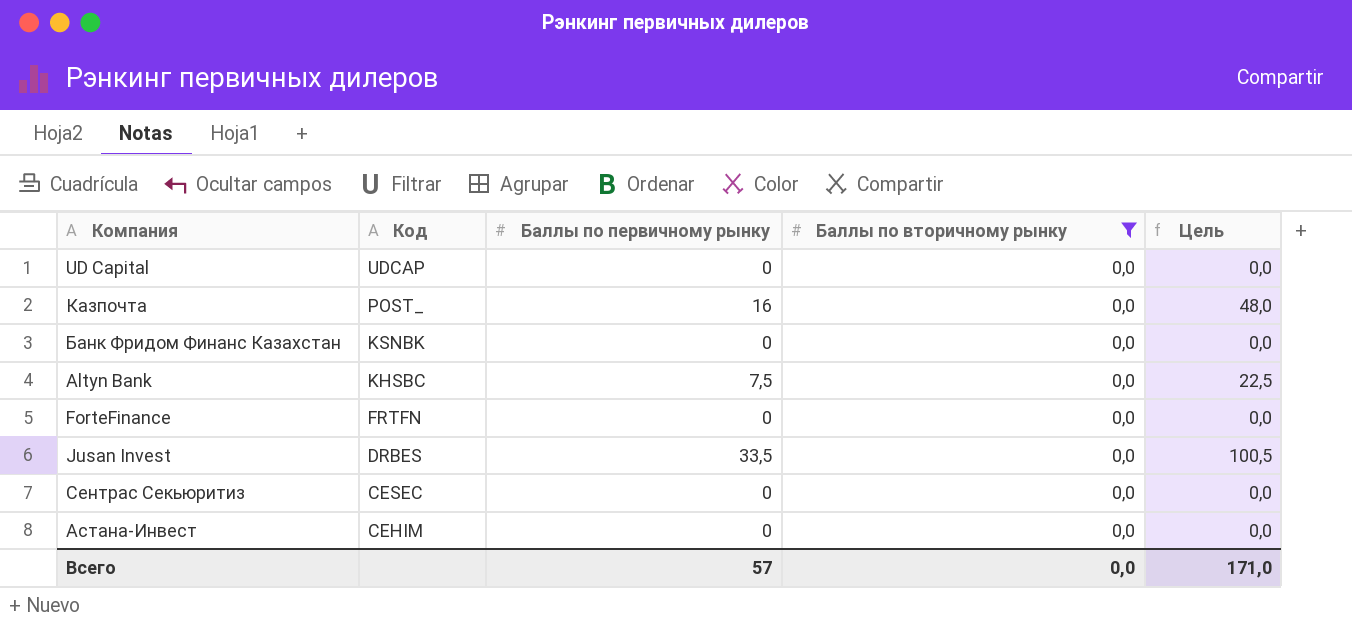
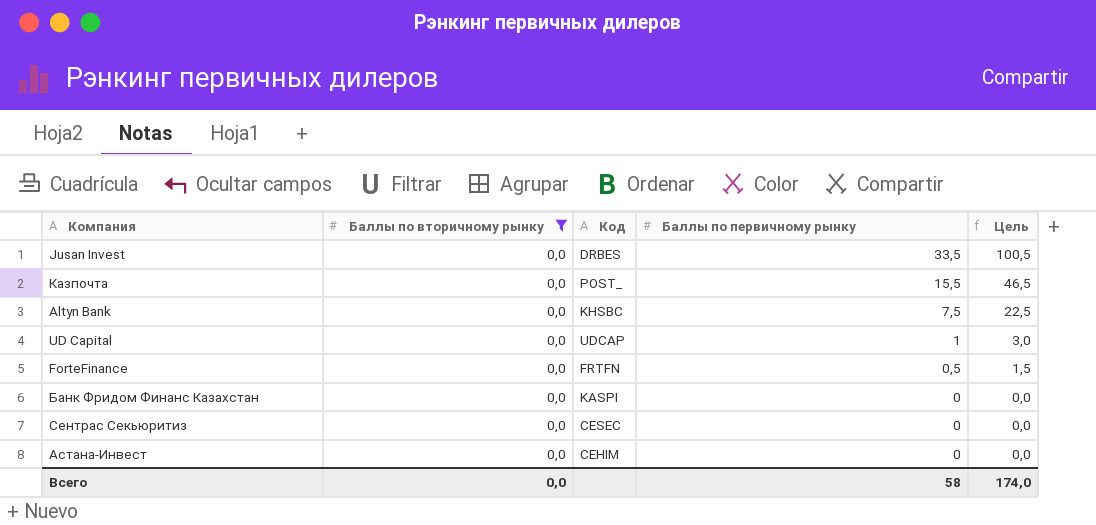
row order: Код descending -> Баллы по первичному рынку descending
column Баллы по вторичному рынку | position: 4 -> 2
Казпочта | Баллы по первичному рынку: 16 -> 15,5
Казпочта | Цель: 48,0 -> 46,5
UD Capital | Баллы по первичному рынку: 0 -> 1
UD Capital | Цель: 0,0 -> 3,0
ForteFinance | Баллы по первичному рынку: 0 -> 0,5
ForteFinance | Цель: 0,0 -> 1,5
Банк Фридом Финанс Казахстан | Код: KSNBK -> KASPI
Всего | Баллы по первичному рынку: 57 -> 58
Всего | Цель: 171,0 -> 174,0

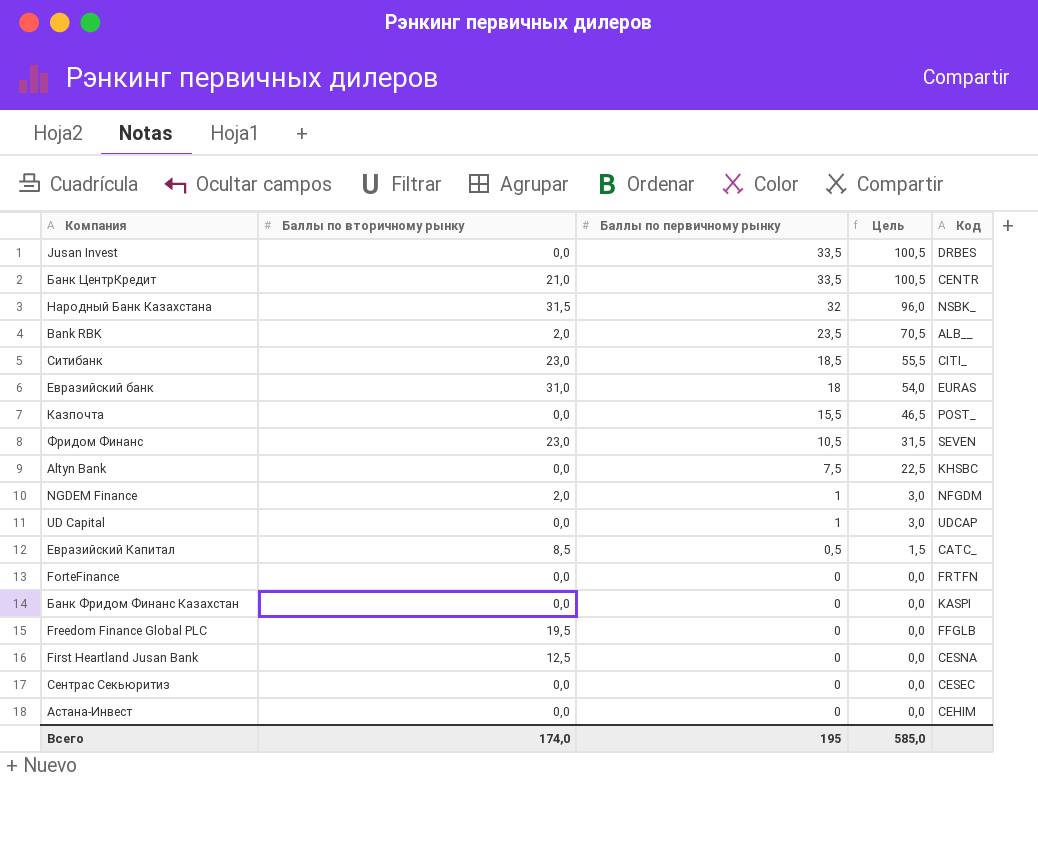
filter: Баллы по вторичному рынку = 0,0 -> none
column Код | position: 3 -> 5
ForteFinance | Баллы по первичному рынку: 0,5 -> 0
ForteFinance | Цель: 1,5 -> 0,0
Всего | Баллы по вторичному рынку: 0,0 -> 174,0
Всего | Баллы по первичному рынку: 58 -> 195
Всего | Цель: 174,0 -> 585,0

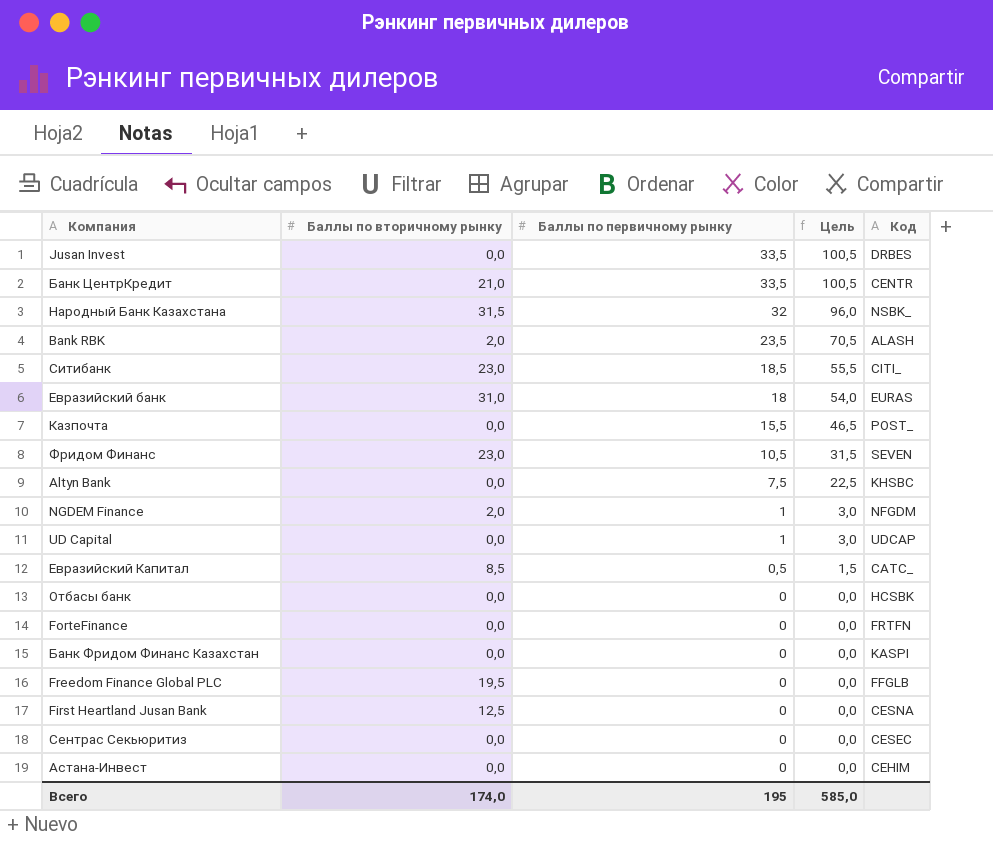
Bank RBK | Код: ALB__ -> ALASH
row Отбасы банк: none -> 0,0 | 0 | 0,0 | HCSBK

